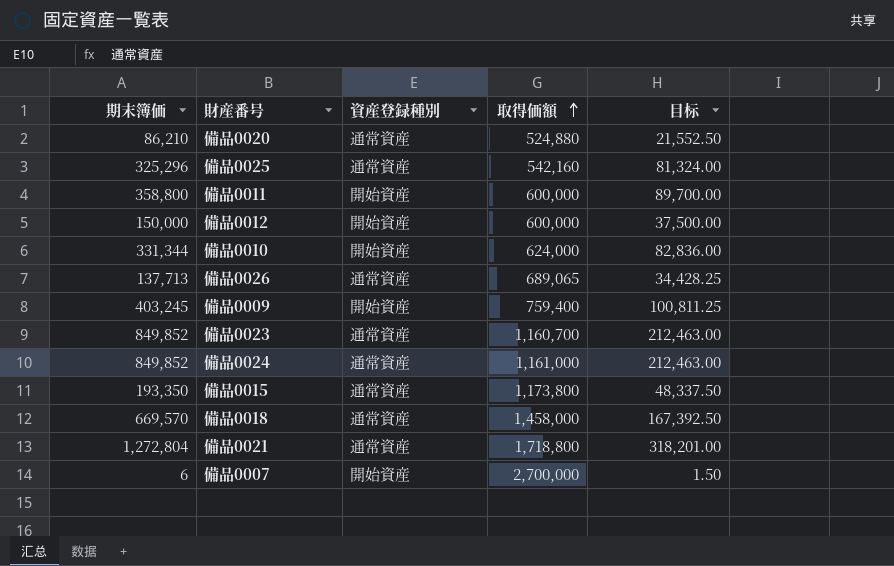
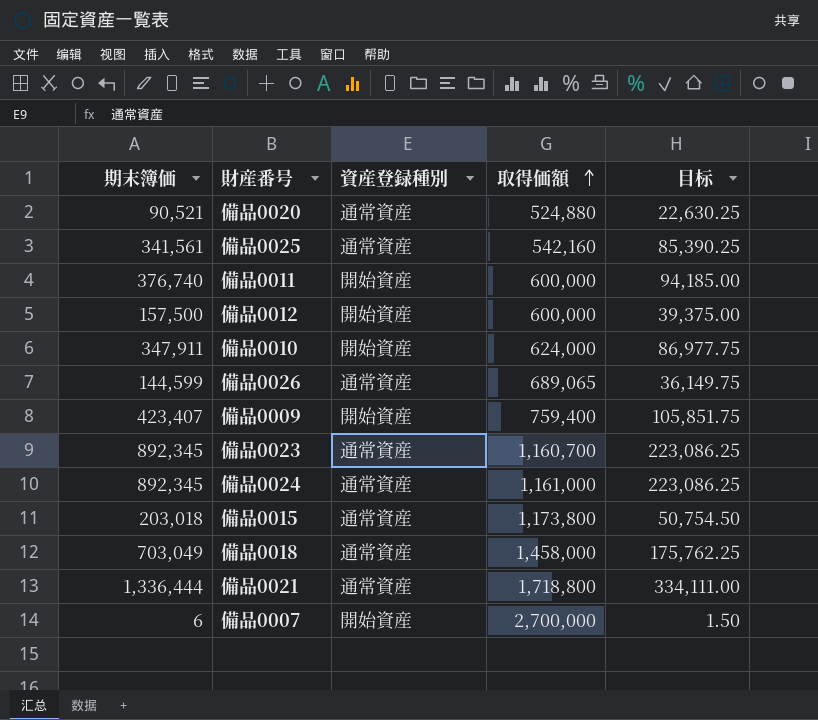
備品0020 | 期末簿価: 86,210 -> 90,521
備品0020 | 目标: 21,552.50 -> 22,630.25
備品0025 | 期末簿価: 325,296 -> 341,561
備品0025 | 目标: 81,324.00 -> 85,390.25
備品0011 | 期末簿価: 358,800 -> 376,740
備品0011 | 目标: 89,700.00 -> 94,185.00
備品0012 | 期末簿価: 150,000 -> 157,500
備品0012 | 目标: 37,500.00 -> 39,375.00
備品0010 | 期末簿価: 331,344 -> 347,911
備品0010 | 目标: 82,836.00 -> 86,977.75
備品0026 | 期末簿価: 137,713 -> 144,599
備品0026 | 目标: 34,428.25 -> 36,149.75
備品0009 | 期末簿価: 403,245 -> 423,407
備品0009 | 目标: 100,811.25 -> 105,851.75
備品0023 | 期末簿価: 849,852 -> 892,345
備品0023 | 目标: 212,463.00 -> 223,086.25
備品0024 | 期末簿価: 849,852 -> 892,345
備品0024 | 目标: 212,463.00 -> 223,086.25
備品0015 | 期末簿価: 193,350 -> 203,018
備品0015 | 目标: 48,337.50 -> 50,754.50
備品0018 | 期末簿価: 669,570 -> 703,049
備品0018 | 目标: 167,392.50 -> 175,762.25
備品0021 | 期末簿価: 1,272,804 -> 1,336,444
備品0021 | 目标: 318,201.00 -> 334,111.00

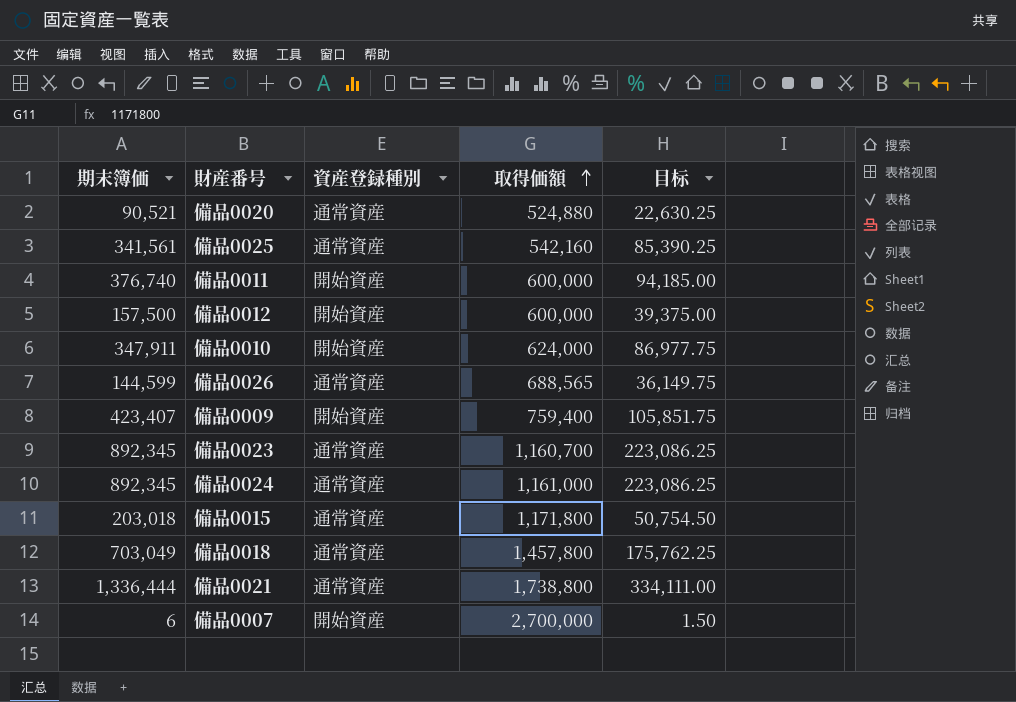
備品0026 | 取得価額: 689,065 -> 688,565
備品0015 | 取得価額: 1,173,800 -> 1,171,800
備品0018 | 取得価額: 1,458,000 -> 1,457,800
備品0021 | 取得価額: 1,718,800 -> 1,738,800

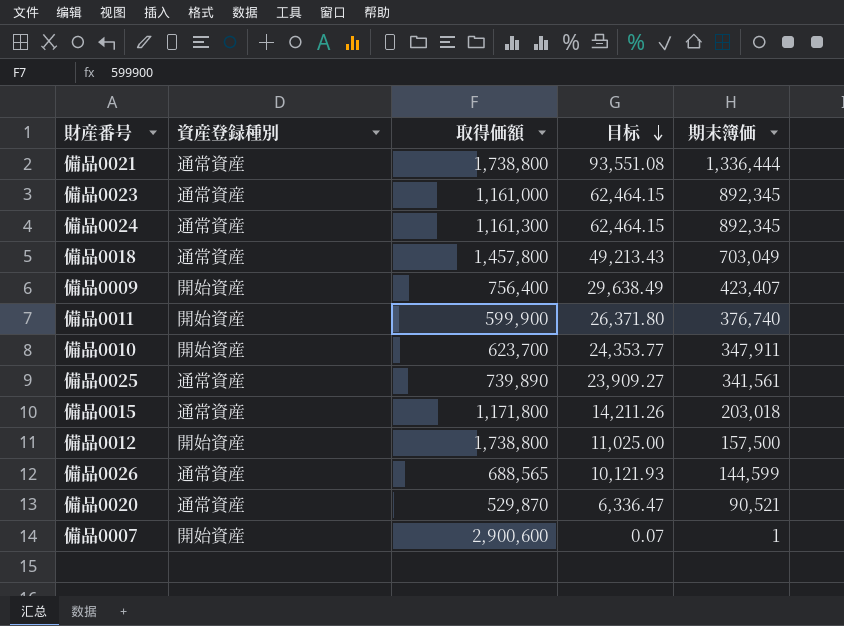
row order: 取得価額 ascending -> 目标 descending
column 目标 | formula: [期末簿価] * 0.25 -> [期末簿価] * 0.07
column 期末簿価 | position: 1 -> 5
備品0023 | 取得価額: 1,160,700 -> 1,161,000
備品0024 | 取得価額: 1,161,000 -> 1,161,300
備品0009 | 取得価額: 759,400 -> 756,400
備品0011 | 取得価額: 600,000 -> 599,900
備品0010 | 取得価額: 624,000 -> 623,700
備品0025 | 取得価額: 542,160 -> 739,890
備品0012 | 取得価額: 600,000 -> 1,738,800
備品0020 | 取得価額: 524,880 -> 529,870
備品0007 | 取得価額: 2,700,000 -> 2,900,600
備品0007 | 期末簿価: 6 -> 1

